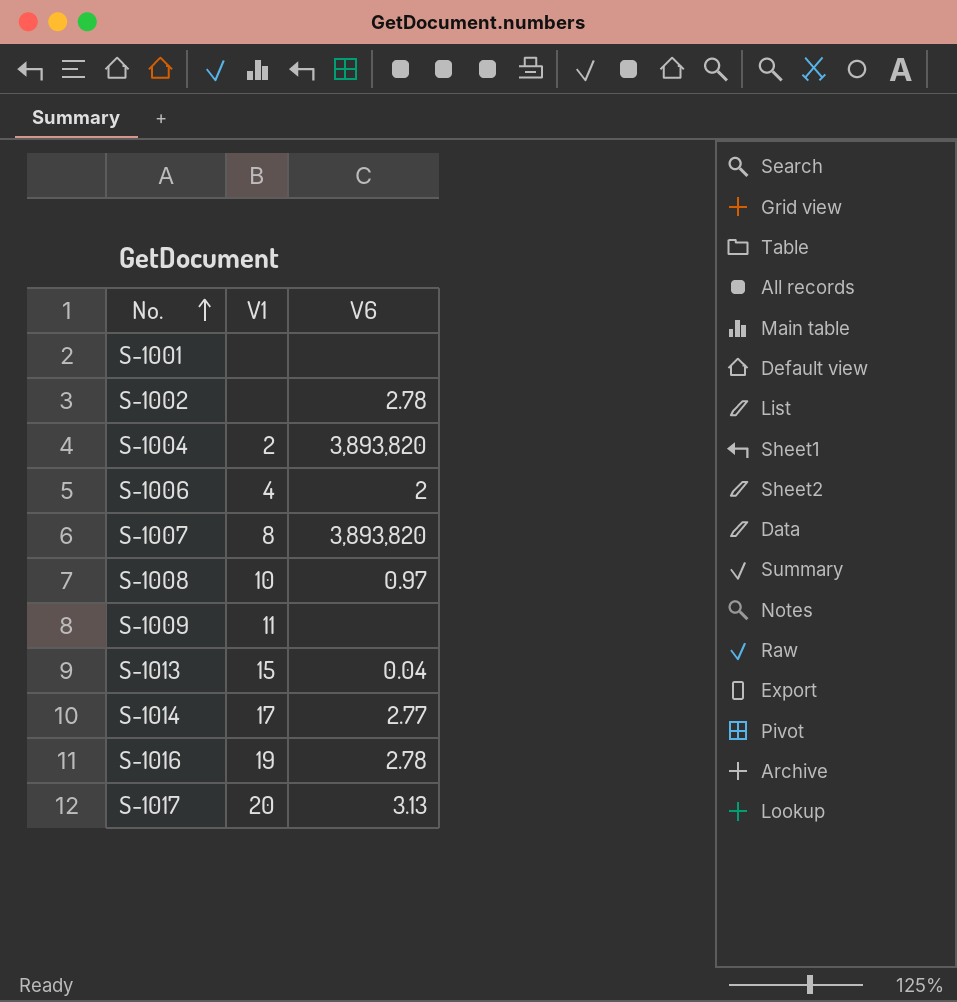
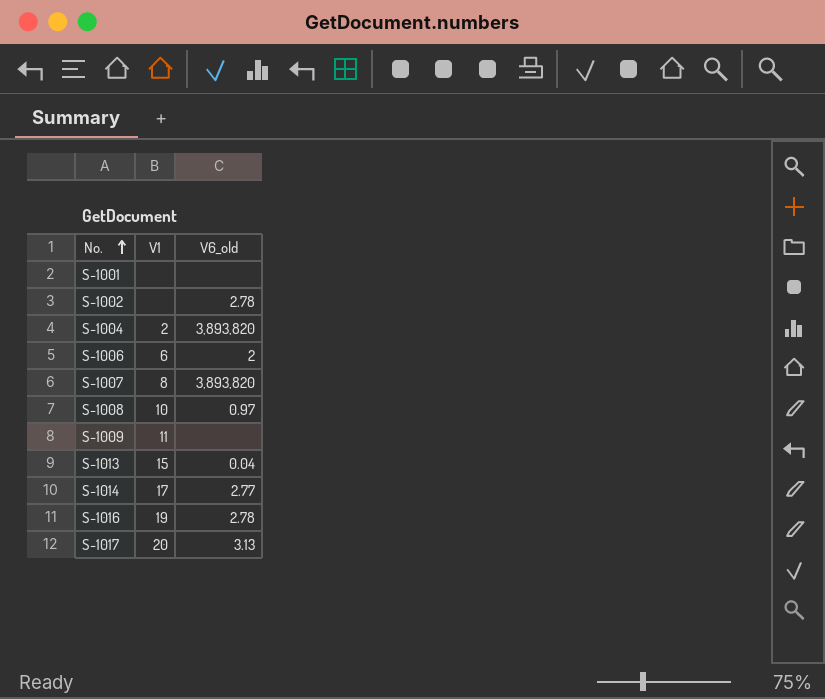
column name: V6 -> V6_old
S-1006 | V1: 4 -> 6

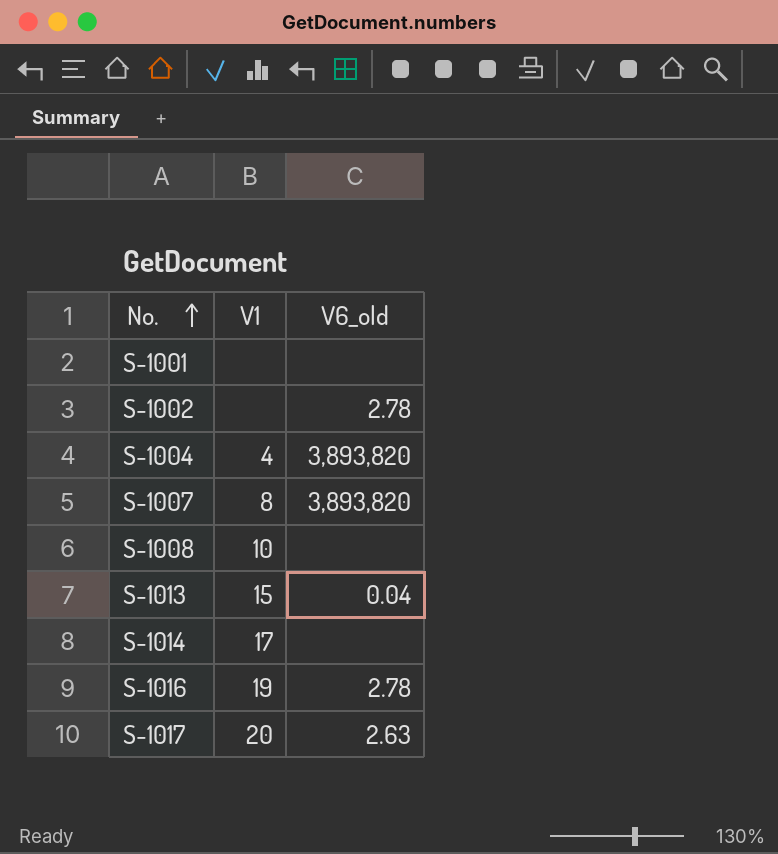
row S-1006: 6 | 2 -> none
row S-1009: 11 | none -> none
S-1004 | V1: 2 -> 4
S-1008 | V6_old: 0.97 -> none
S-1014 | V6_old: 2.77 -> none
S-1017 | V6_old: 3.13 -> 2.63

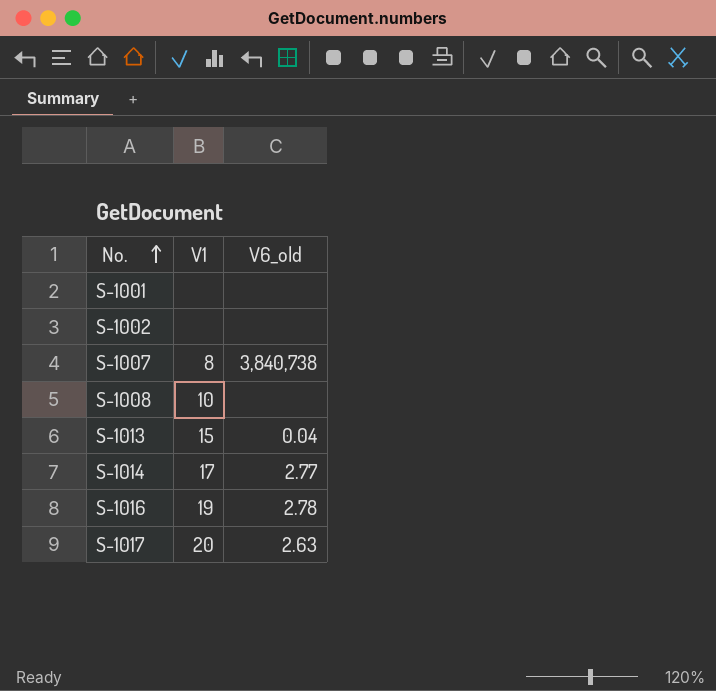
row S-1004: 4 | 3,893,820 -> none
S-1002 | V6_old: 2.78 -> none
S-1007 | V6_old: 3,893,820 -> 3,840,738
S-1014 | V6_old: none -> 2.77

